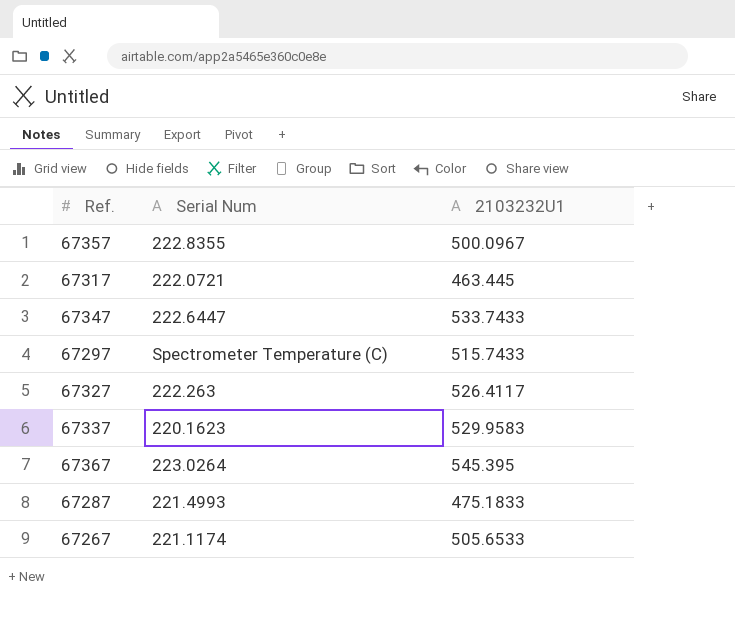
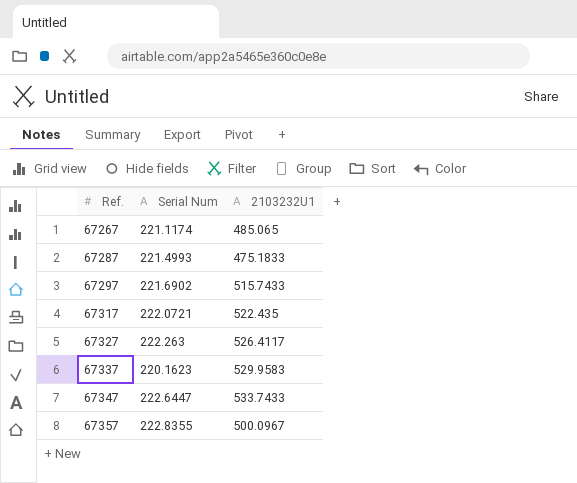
row order: none -> Ref. ascending
row 67367: 223.0264 | 545.395 -> none
67267 | 2103232U1: 505.6533 -> 485.065
67297 | Serial Num: Spectrometer Temperature (C) -> 221.6902
67317 | 2103232U1: 463.445 -> 522.435

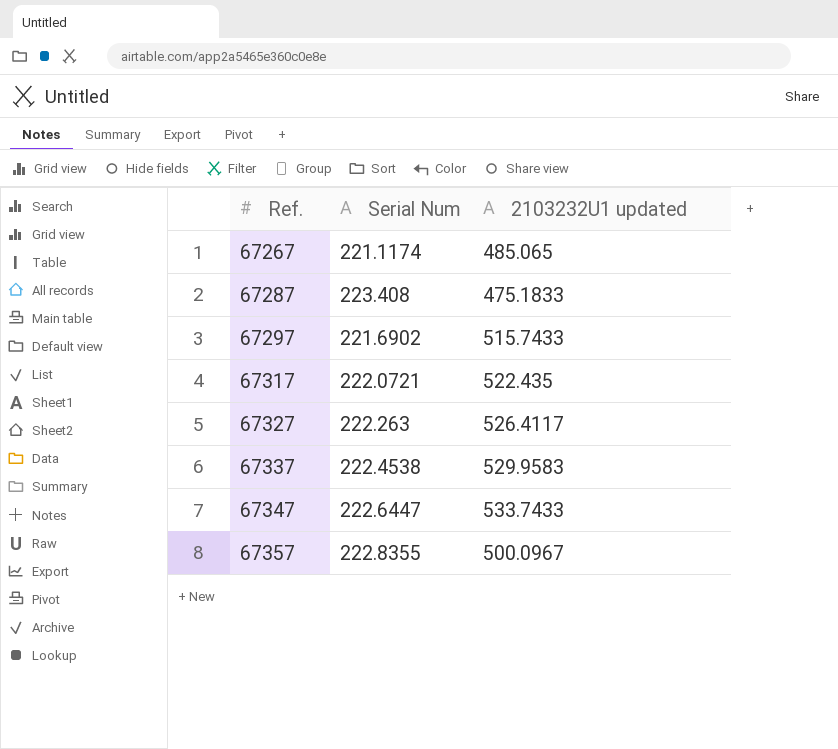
column name: 2103232U1 -> 2103232U1 updated
67287 | Serial Num: 221.4993 -> 223.408
67337 | Serial Num: 220.1623 -> 222.4538

